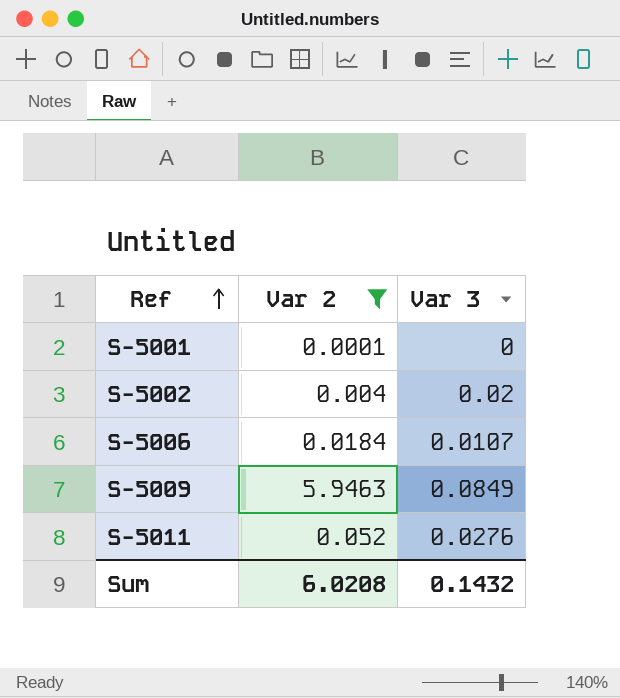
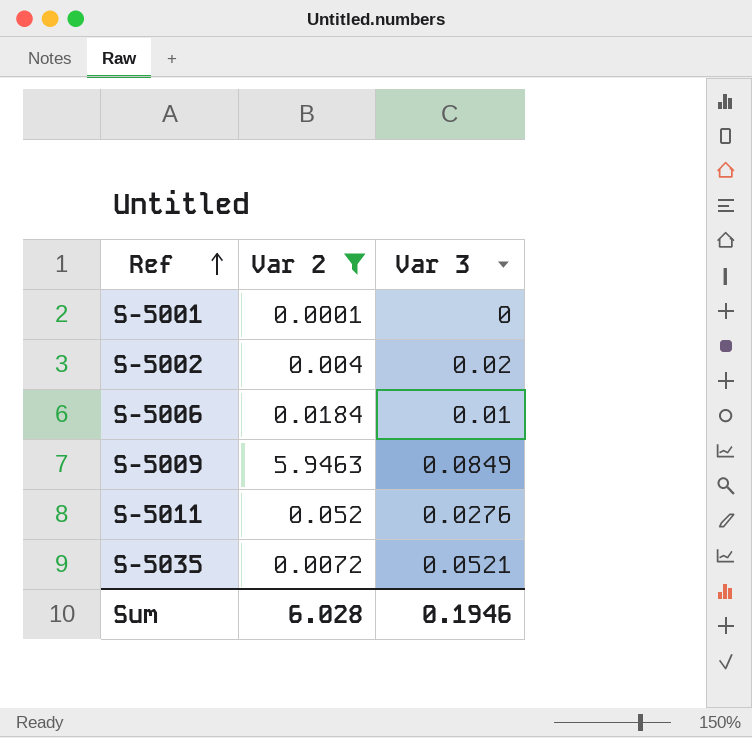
S-5006 | Var 3: 0.0107 -> 0.01
row S-5035: none -> 0.0072 | 0.0521
Sum | Var 2: 6.0208 -> 6.028
Sum | Var 3: 0.1432 -> 0.1946

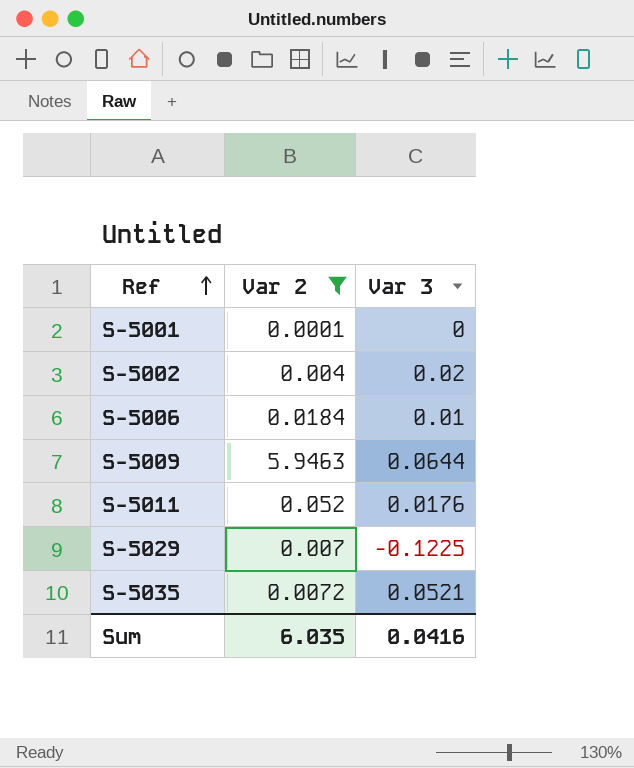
S-5009 | Var 3: 0.0849 -> 0.0644
S-5011 | Var 3: 0.0276 -> 0.0176
row S-5029: none -> 0.007 | -0.1225
Sum | Var 2: 6.028 -> 6.035
Sum | Var 3: 0.1946 -> 0.0416

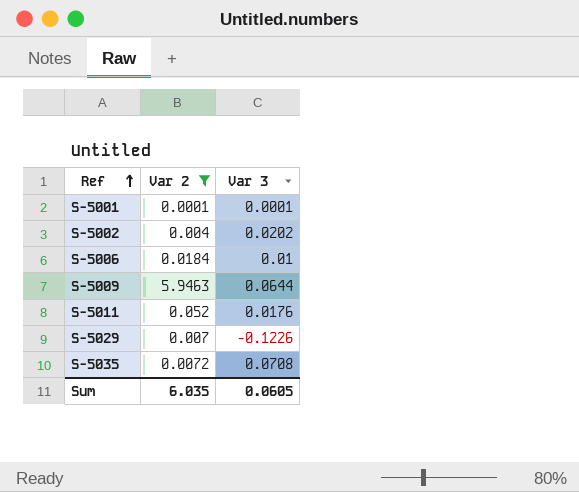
S-5001 | Var 3: 0 -> 0.0001
S-5002 | Var 3: 0.02 -> 0.0202
S-5029 | Var 3: -0.1225 -> -0.1226
S-5035 | Var 3: 0.0521 -> 0.0708
Sum | Var 3: 0.0416 -> 0.0605

